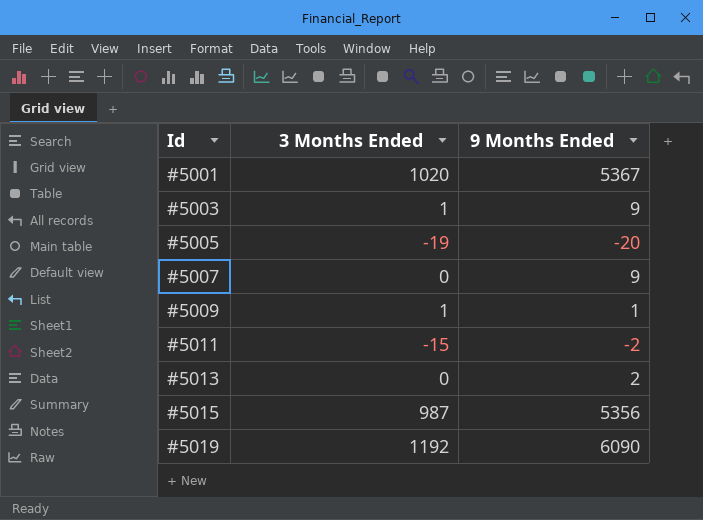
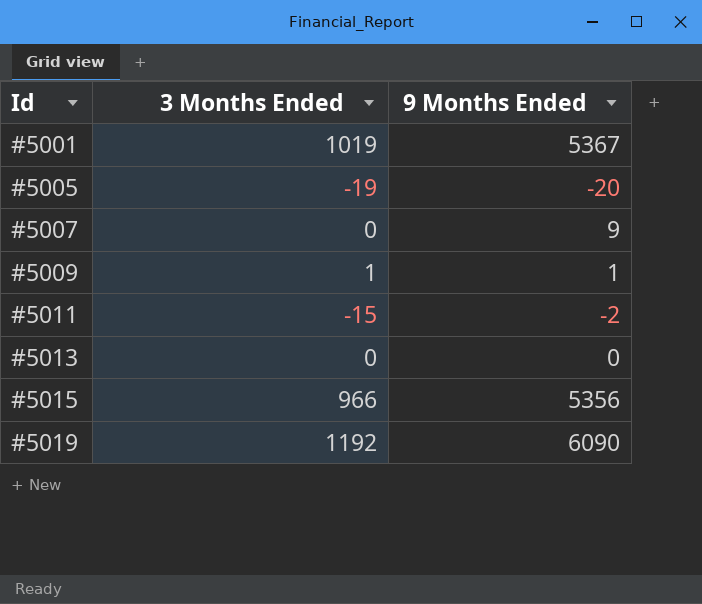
row #5003: 1 | 9 -> none
#5001 | 3 Months Ended: 1020 -> 1019
#5013 | 9 Months Ended: 2 -> 0
#5015 | 3 Months Ended: 987 -> 966

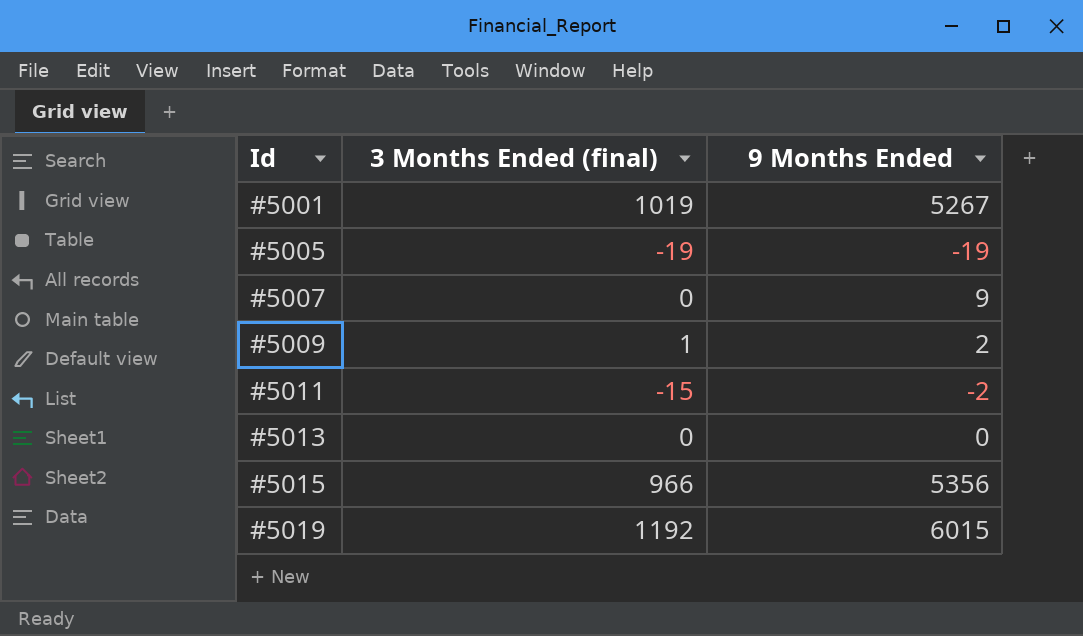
column name: 3 Months Ended -> 3 Months Ended (final)
#5001 | 9 Months Ended: 5367 -> 5267
#5005 | 9 Months Ended: -20 -> -19
#5009 | 9 Months Ended: 1 -> 2
#5019 | 9 Months Ended: 6090 -> 6015

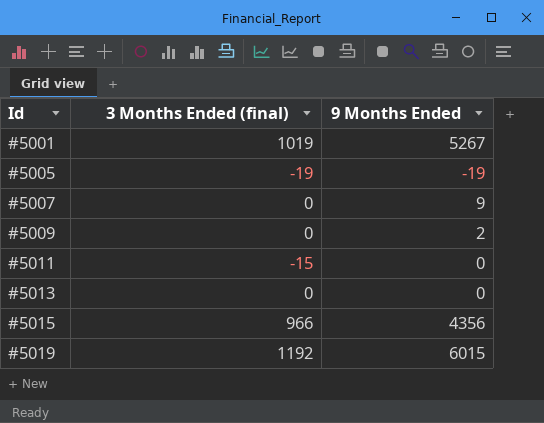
#5009 | 3 Months Ended (final): 1 -> 0
#5011 | 9 Months Ended: -2 -> 0
#5015 | 9 Months Ended: 5356 -> 4356

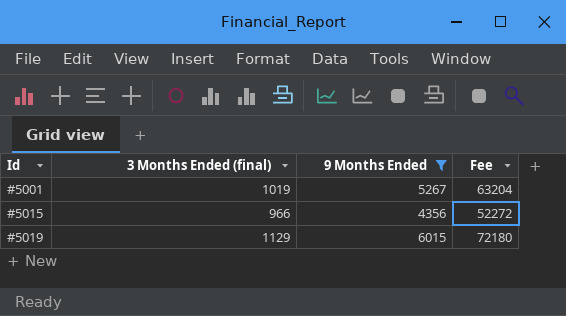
filter: none -> 9 Months Ended >= 4356
column Fee | formula: none -> [9 Months Ended] * 12
#5019 | 3 Months Ended (final): 1192 -> 1129

